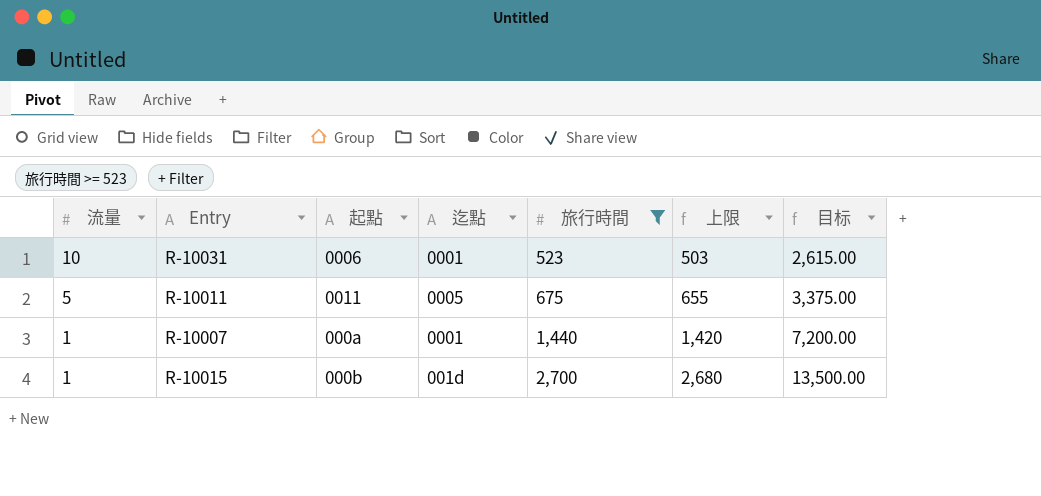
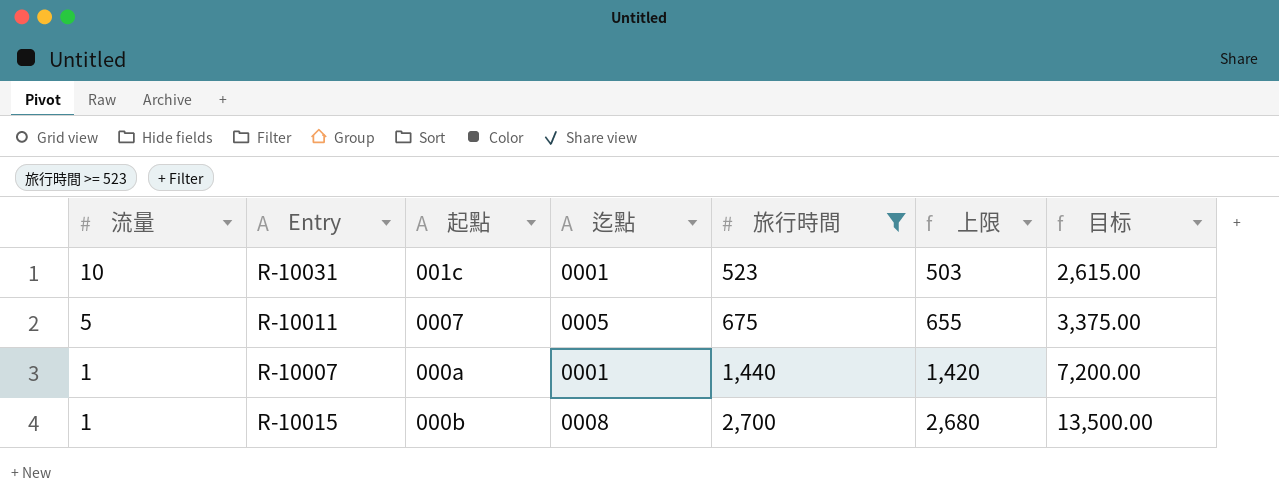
R-10031 | 起點: 0006 -> 001c
R-10011 | 起點: 0011 -> 0007
R-10015 | 迄點: 001d -> 0008

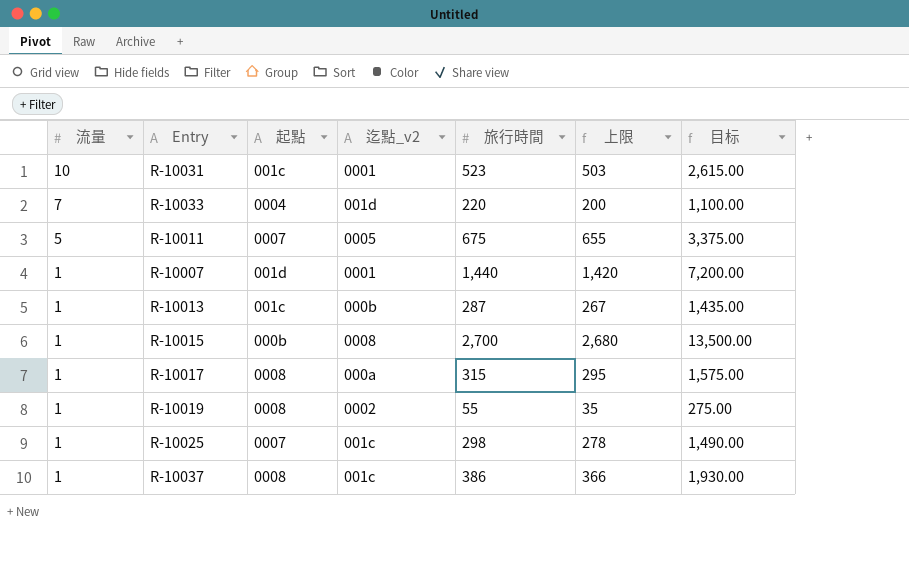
filter: 旅行時間 >= 523 -> none
column name: 迄點 -> 迄點_v2
R-10007 | 起點: 000a -> 001d

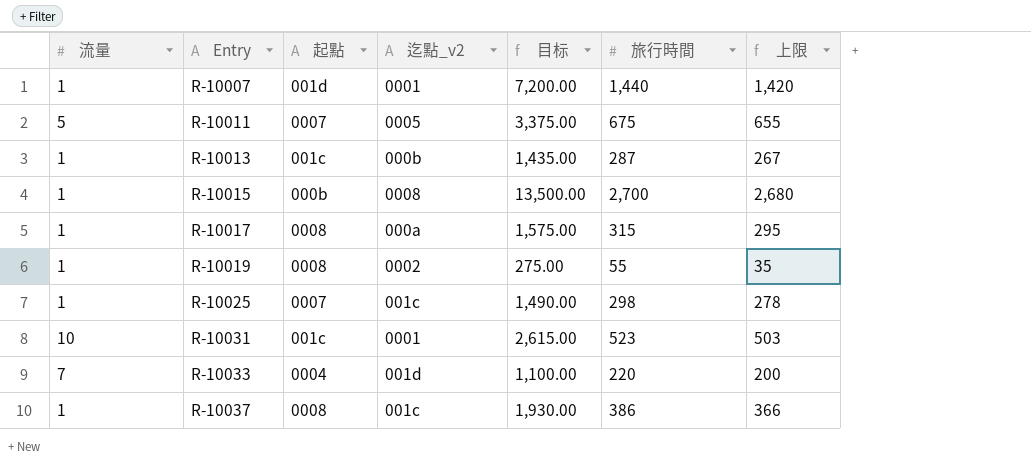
row order: 流量 descending -> Entry ascending
column 目标 | position: 7 -> 5

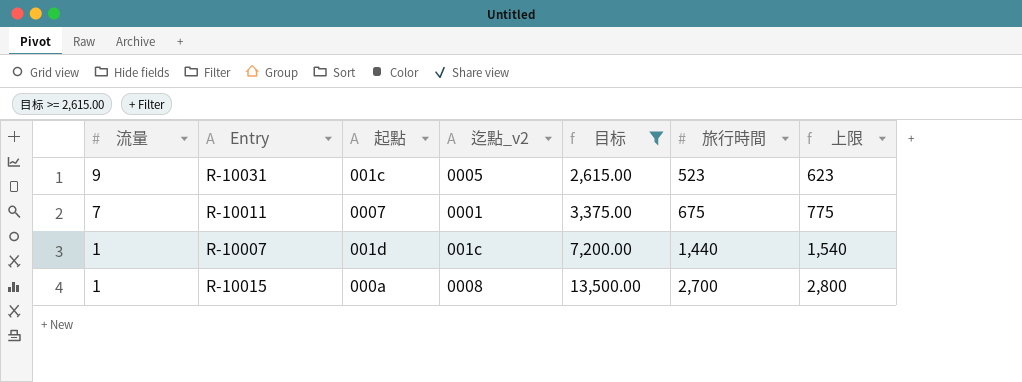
filter: none -> 目标 >= 2,615.00
row order: Entry ascending -> 流量 descending
column 上限 | formula: [旅行時間] - 20 -> [旅行時間] + 100
R-10031 | 流量: 10 -> 9
R-10031 | 迄點_v2: 0001 -> 0005
R-10011 | 流量: 5 -> 7
R-10011 | 迄點_v2: 0005 -> 0001
R-10007 | 迄點_v2: 0001 -> 001c
R-10015 | 起點: 000b -> 000a

